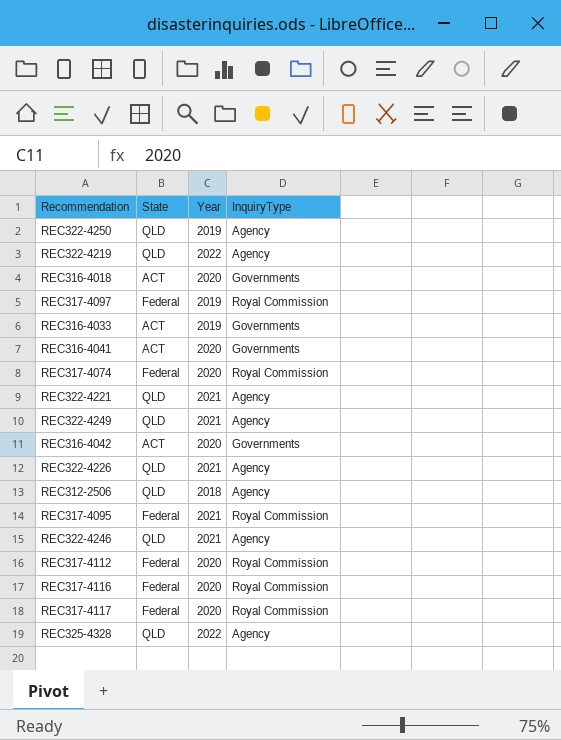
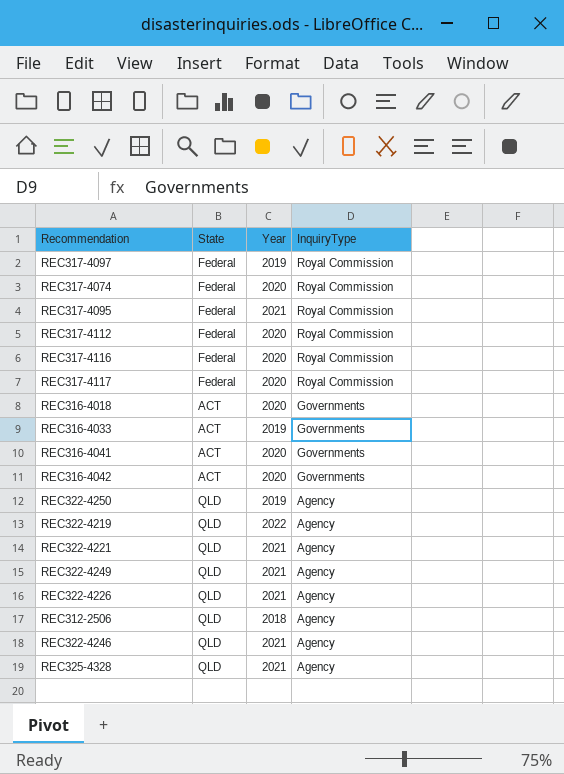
row order: none -> InquiryType descending
REC325-4328 | Year: 2022 -> 2021

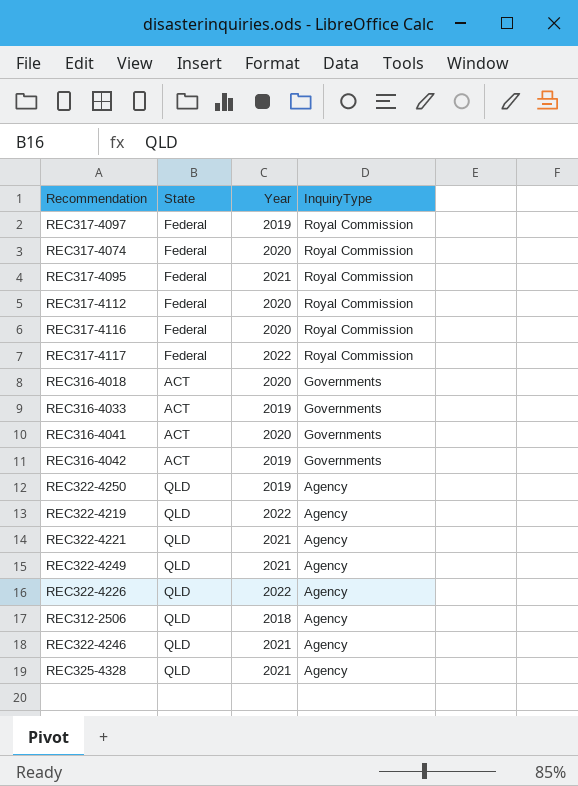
REC317-4117 | Year: 2020 -> 2022
REC316-4042 | Year: 2020 -> 2019
REC322-4226 | Year: 2021 -> 2022

